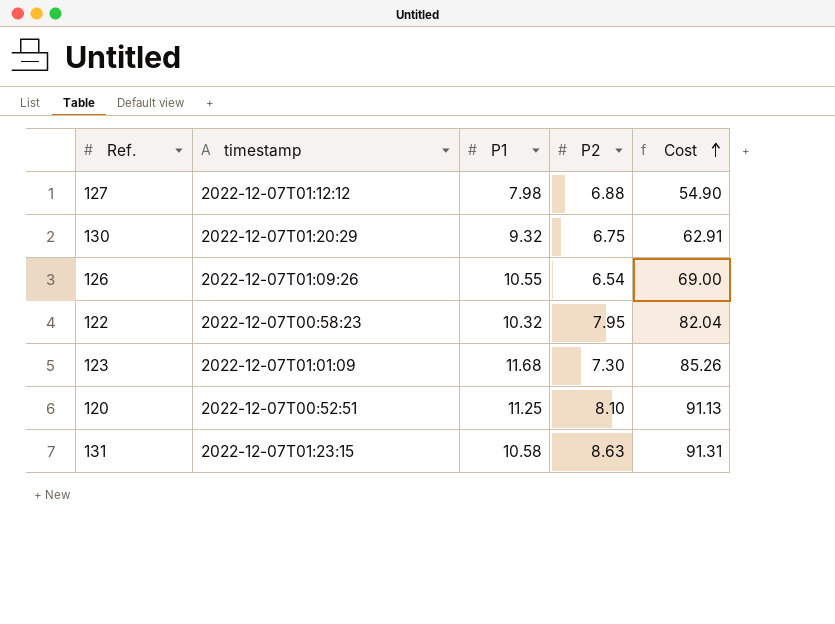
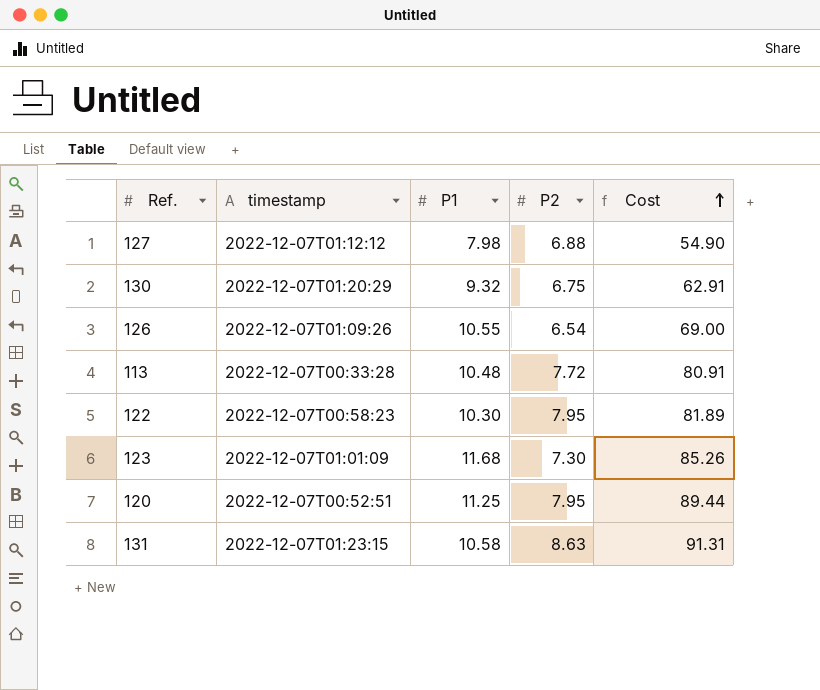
row 113: none -> 2022-12-07T00:33:28 | 10.48 | 7.72 | 80.91
122 | P1: 10.32 -> 10.30
122 | Cost: 82.04 -> 81.89
120 | P2: 8.10 -> 7.95
120 | Cost: 91.13 -> 89.44

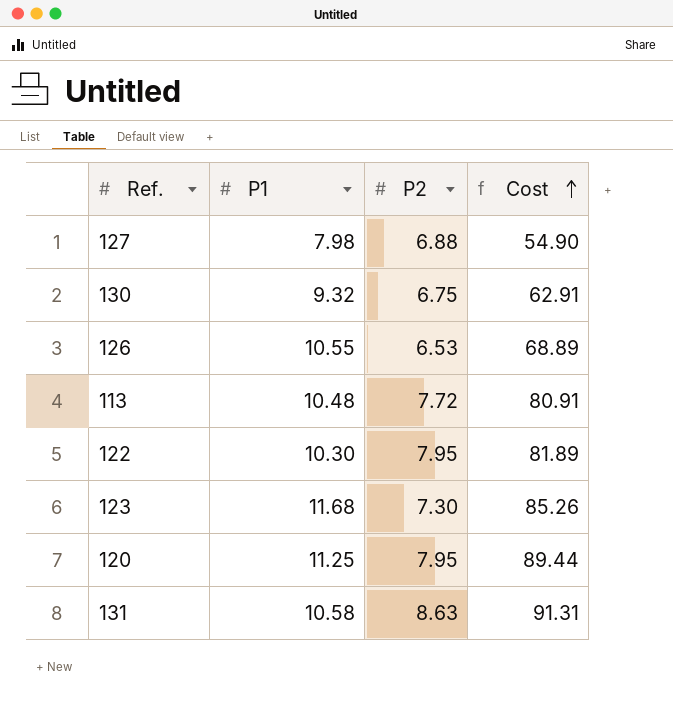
column timestamp | position: 2 -> none
126 | P2: 6.54 -> 6.53
126 | Cost: 69.00 -> 68.89

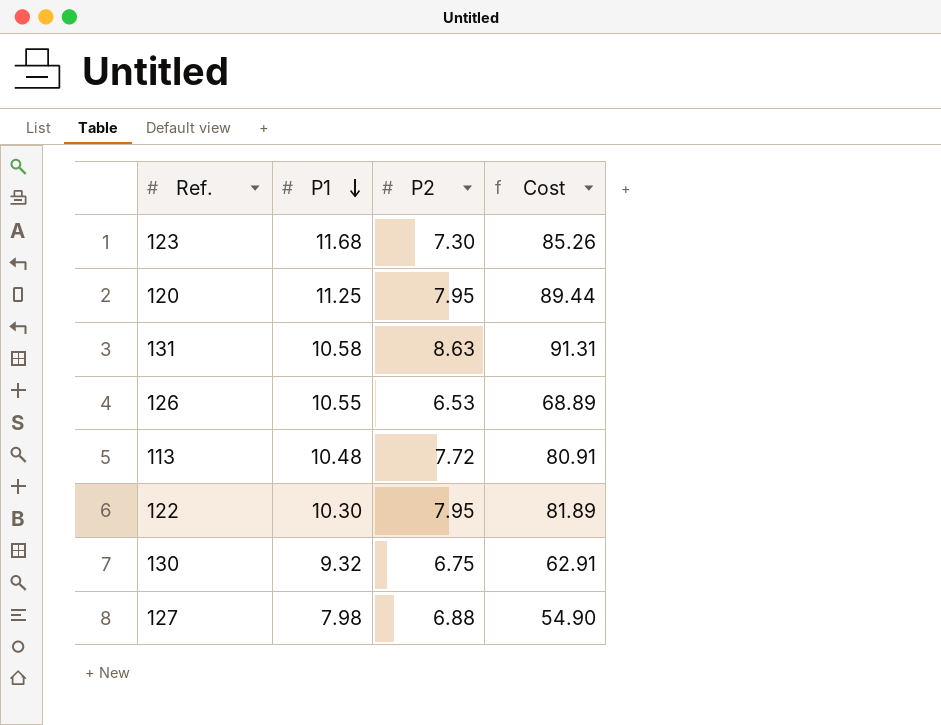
row order: Cost ascending -> P1 descending

